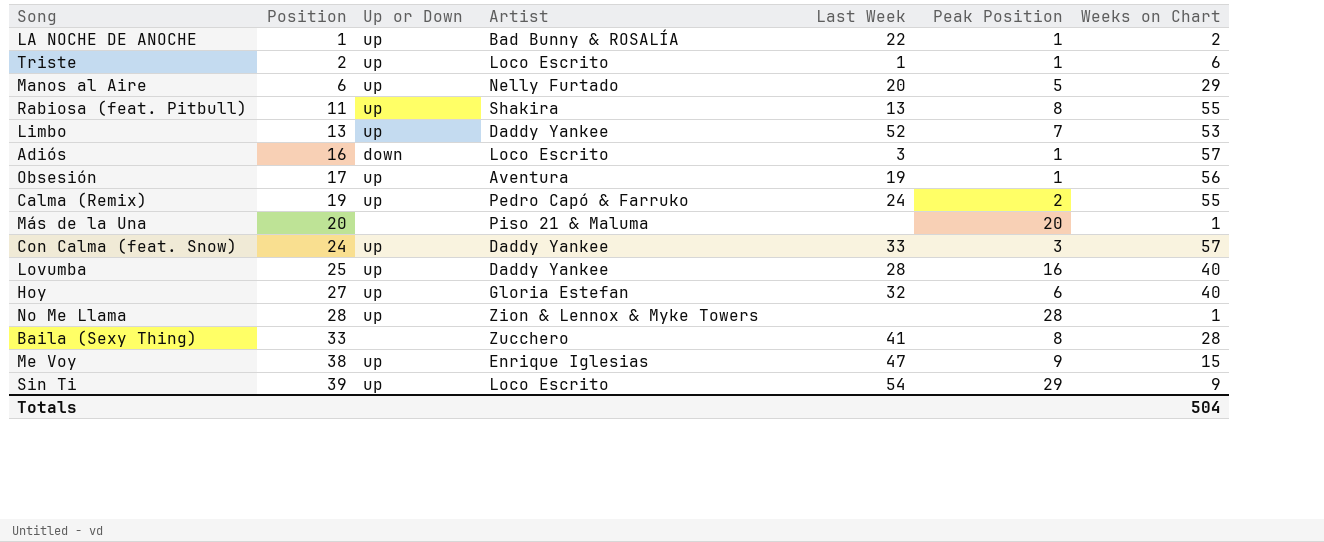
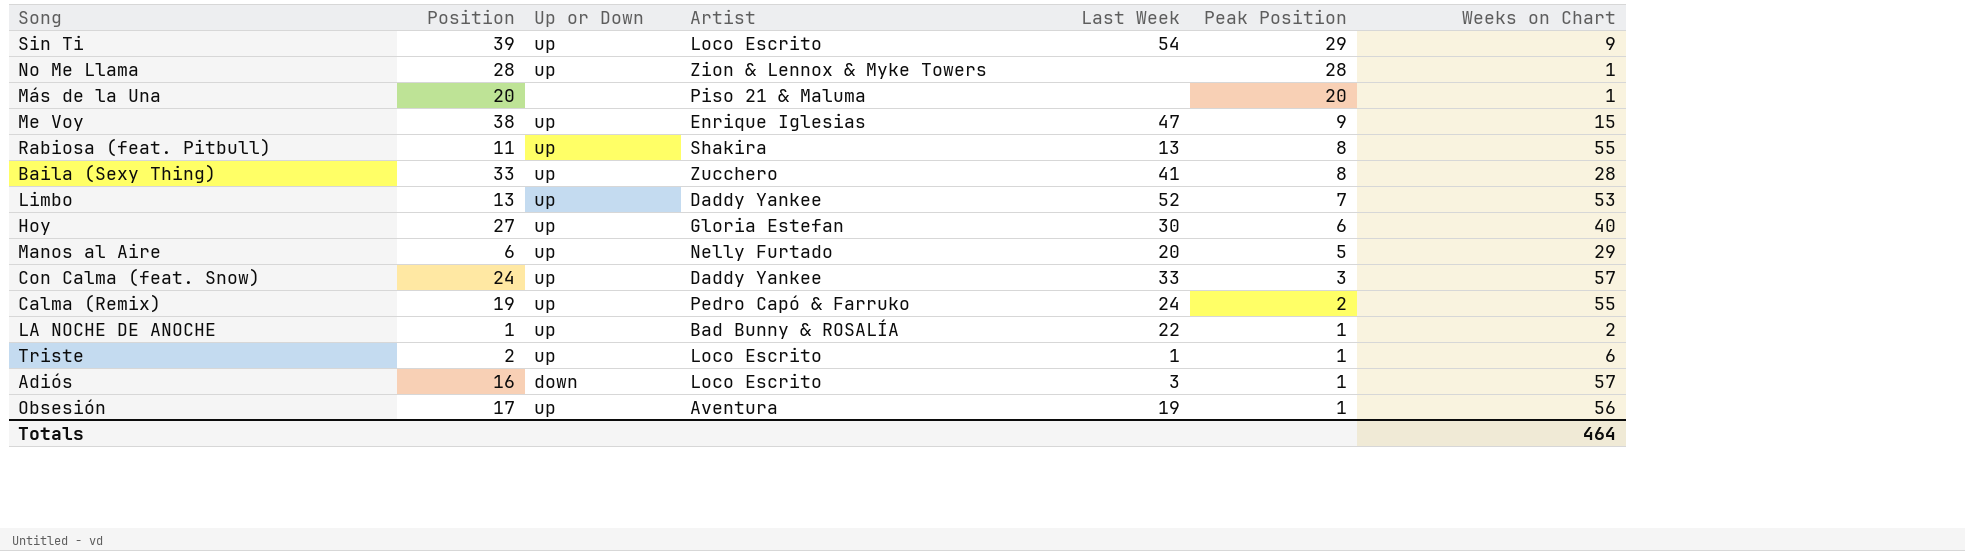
row order: Position ascending -> Peak Position descending
row Lovumba: 25 | up | Daddy Yankee | 28 | 16 | 40 -> none
Baila (Sexy Thing) | Up or Down: none -> up
Hoy | Last Week: 32 -> 30
Totals | Weeks on Chart: 504 -> 464

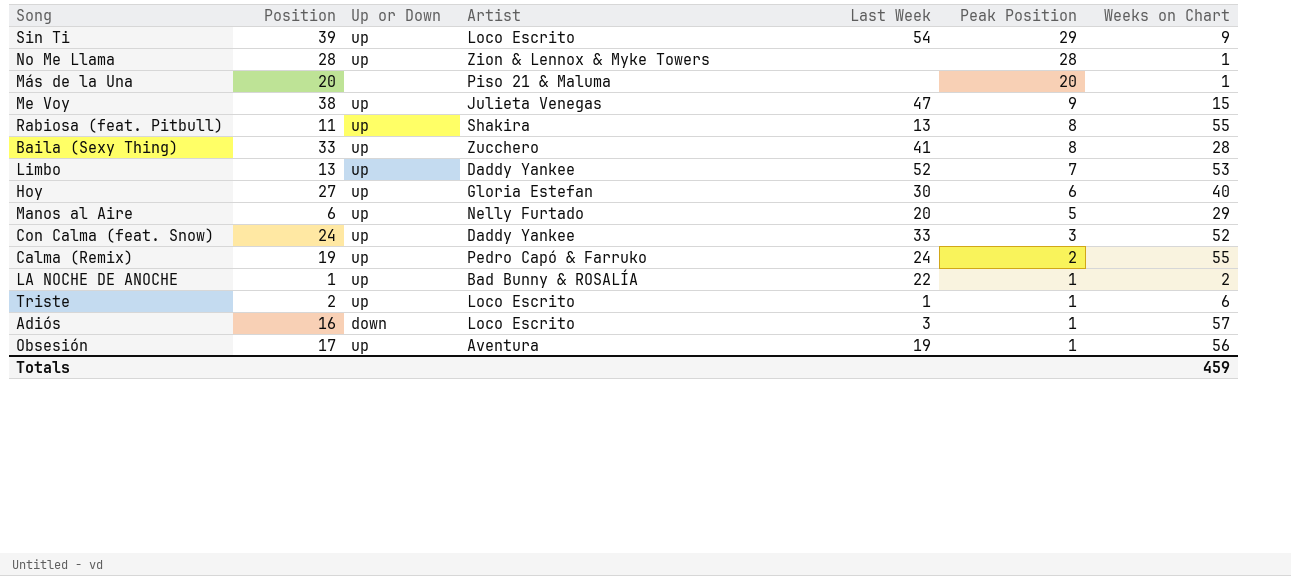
Me Voy | Artist: Enrique Iglesias -> Julieta Venegas
Con Calma (feat. Snow) | Weeks on Chart: 57 -> 52
Totals | Weeks on Chart: 464 -> 459

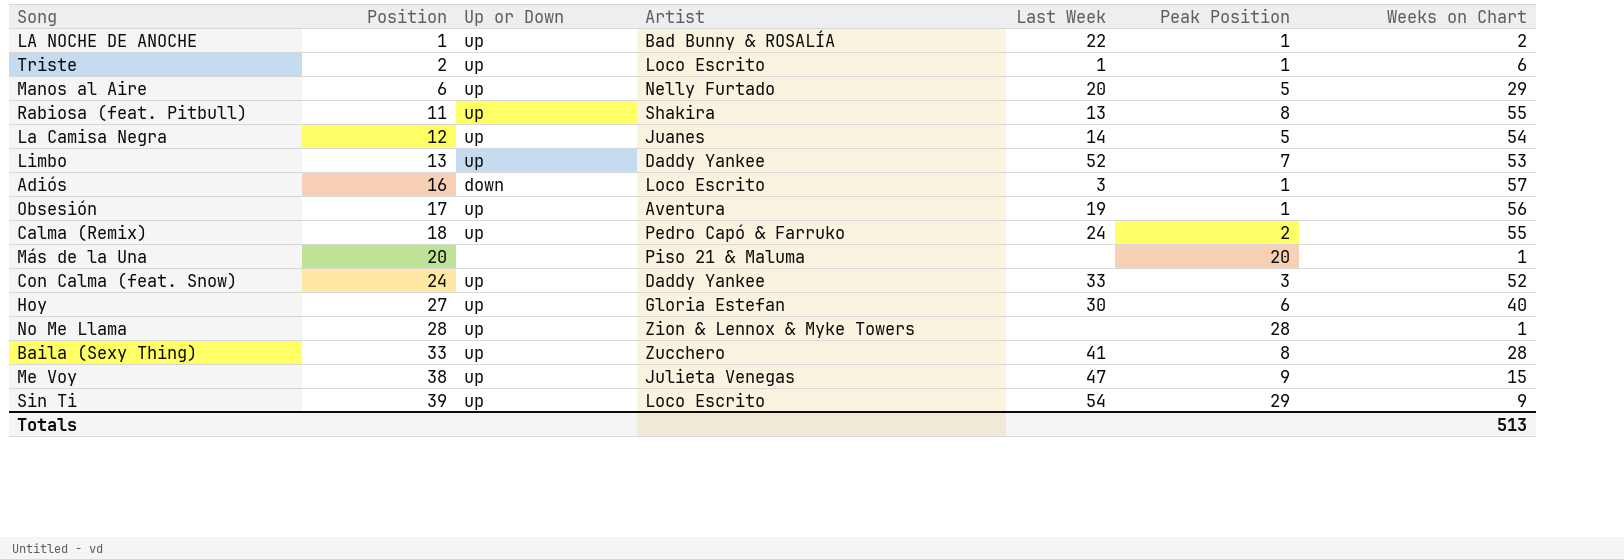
row order: Peak Position descending -> Position ascending
row La Camisa Negra: none -> 12 | up | Juanes | 14 | 5 | 54
Calma (Remix) | Position: 19 -> 18
Totals | Weeks on Chart: 459 -> 513

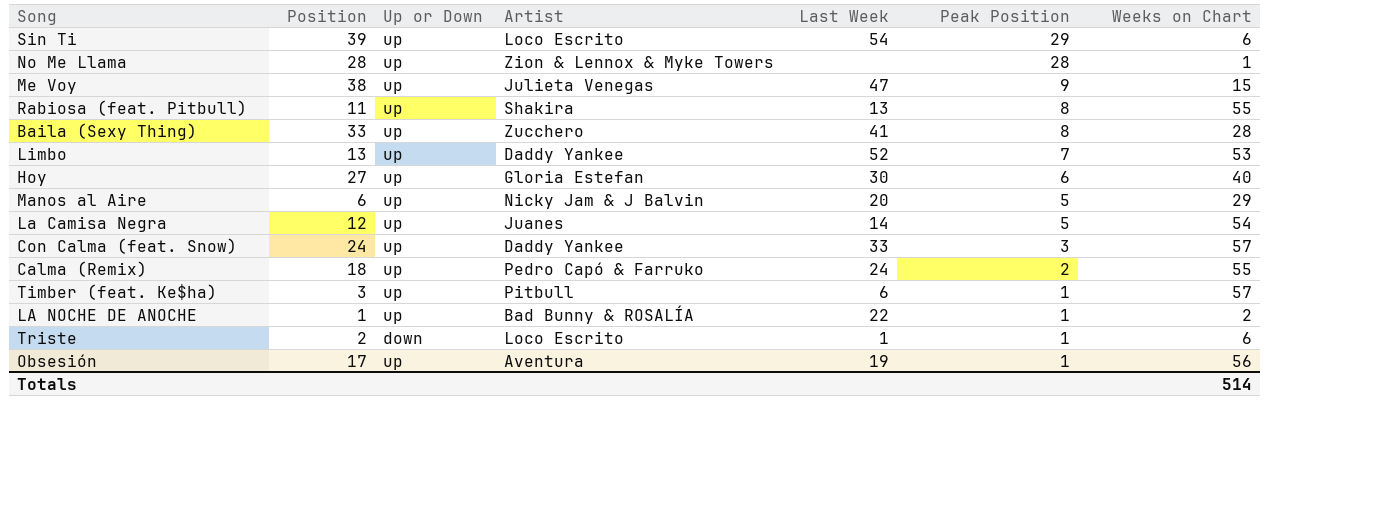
row order: Position ascending -> Peak Position descending
row Adiós: 16 | down | Loco Escrito | 3 | 1 | 57 -> none
row Más de la Una: 20 | none | Piso 21 & Maluma | none | 20 | 1 -> none
Sin Ti | Weeks on Chart: 9 -> 6
Manos al Aire | Artist: Nelly Furtado -> Nicky Jam & J Balvin
Con Calma (feat. Snow) | Weeks on Chart: 52 -> 57
row Timber (feat. Ke$ha): none -> 3 | up | Pitbull | 6 | 1 | 57
Triste | Up or Down: up -> down
Totals | Weeks on Chart: 513 -> 514

